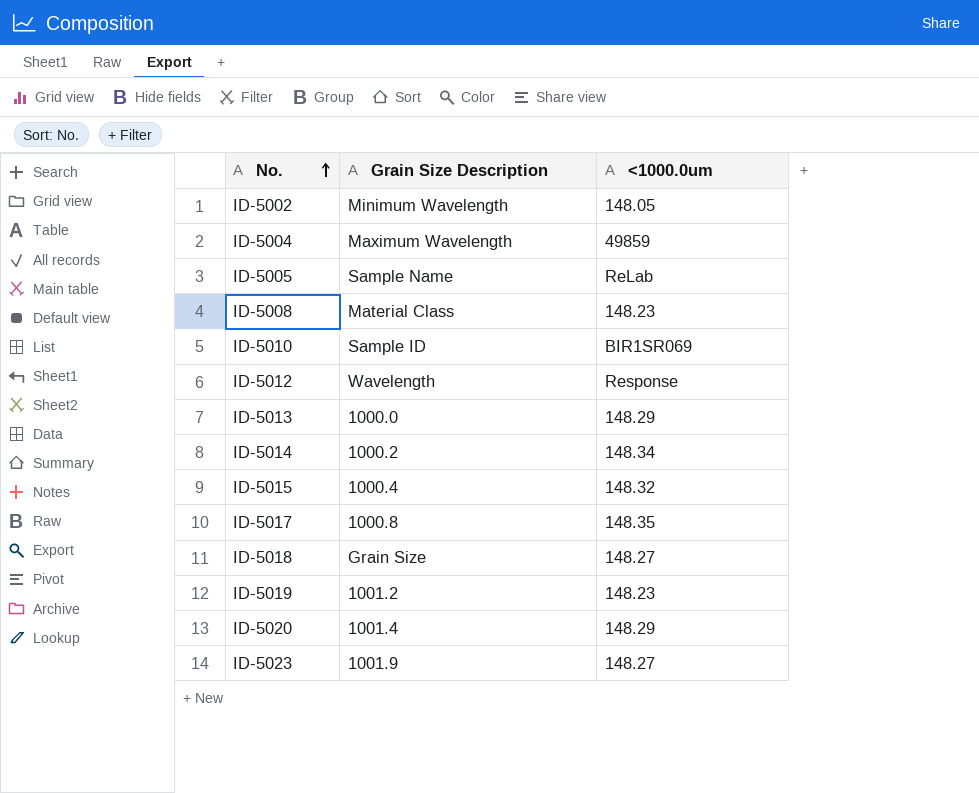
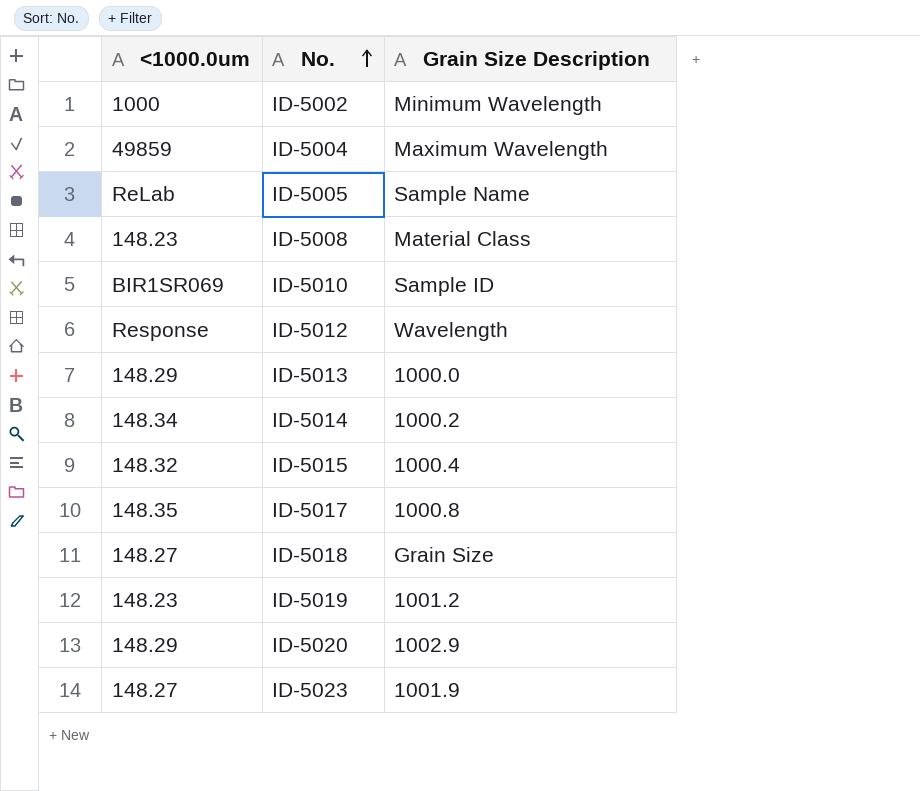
column <1000.0um | position: 3 -> 1
ID-5002 | <1000.0um: 148.05 -> 1000
ID-5020 | Grain Size Description: 1001.4 -> 1002.9

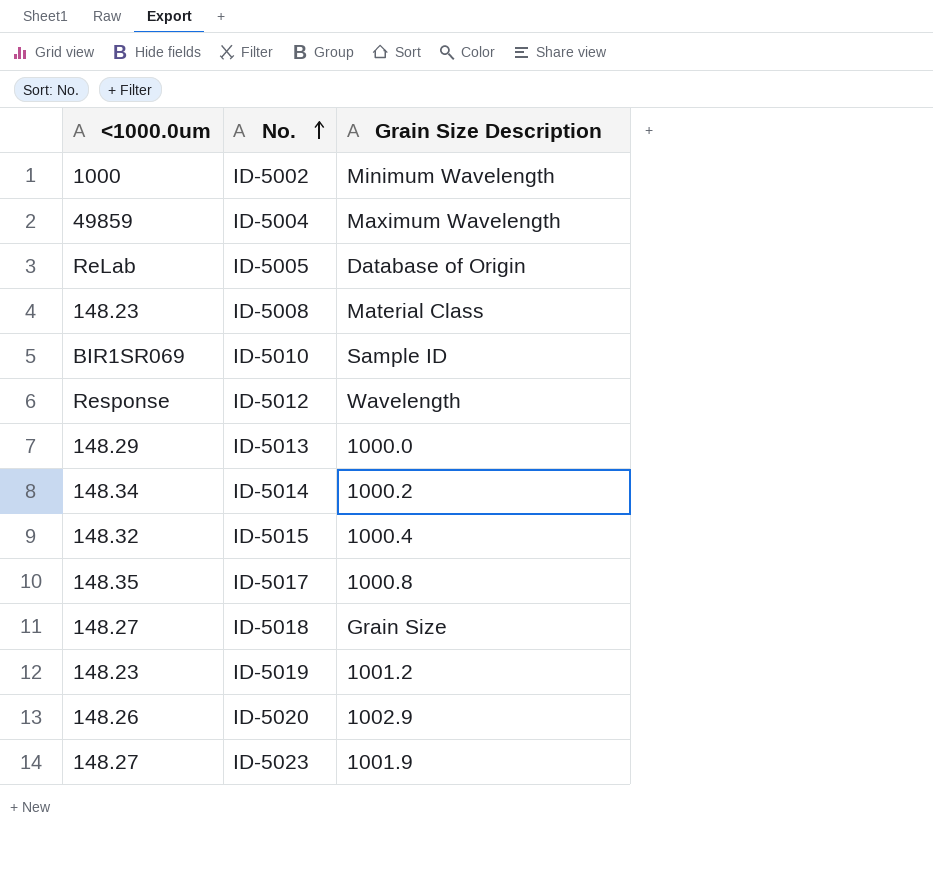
ID-5005 | Grain Size Description: Sample Name -> Database of Origin
ID-5020 | <1000.0um: 148.29 -> 148.26

